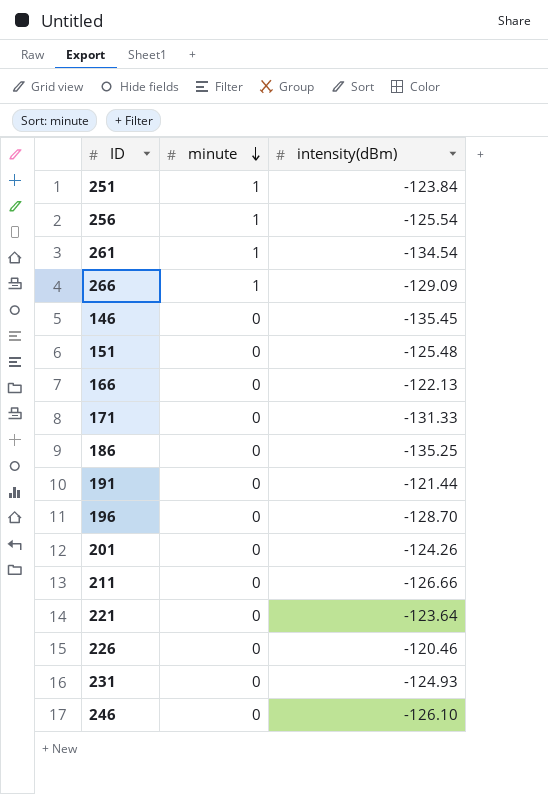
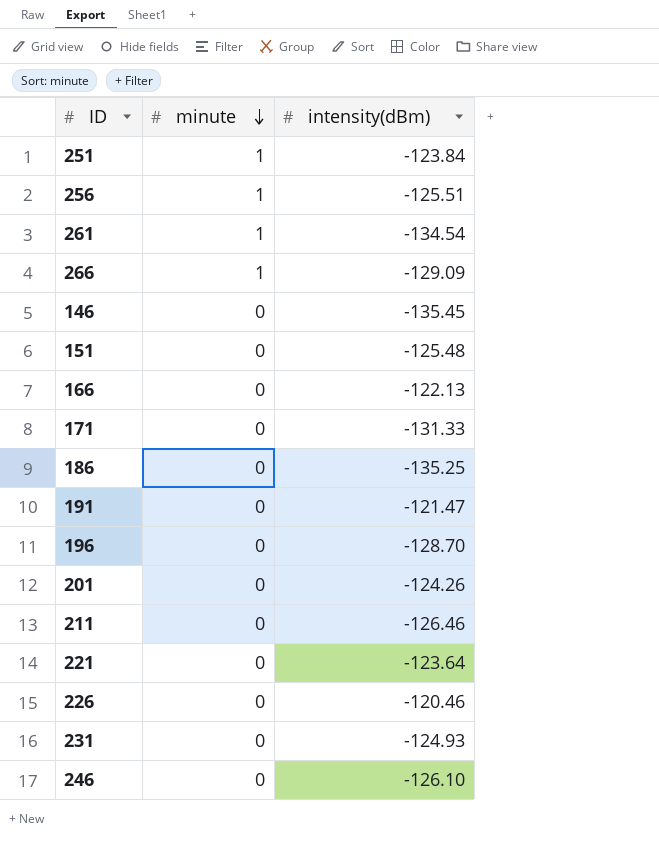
256 | intensity(dBm): -125.54 -> -125.51
191 | intensity(dBm): -121.44 -> -121.47
211 | intensity(dBm): -126.66 -> -126.46

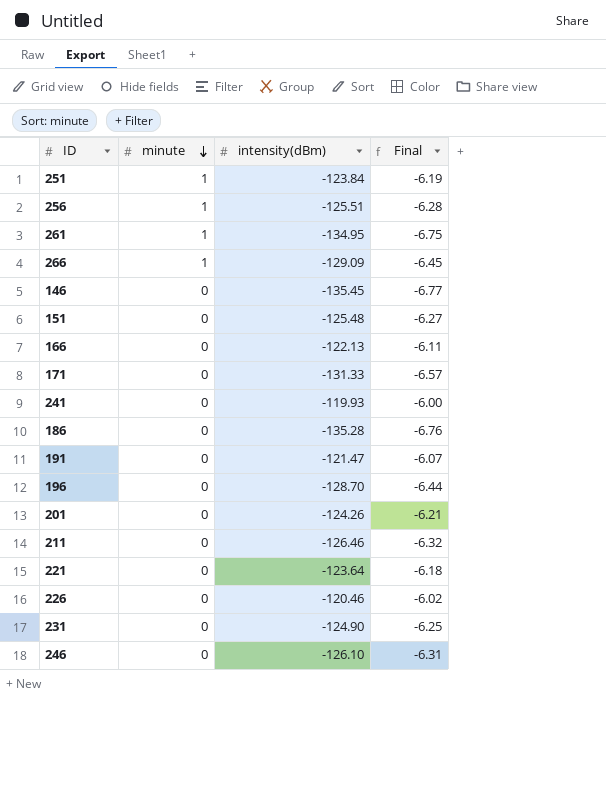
column Final | formula: none -> [intensity(dBm)] * 0.05
261 | intensity(dBm): -134.54 -> -134.95
row 241: none -> 0 | -119.93 | -6.00
186 | intensity(dBm): -135.25 -> -135.28
231 | intensity(dBm): -124.93 -> -124.90

